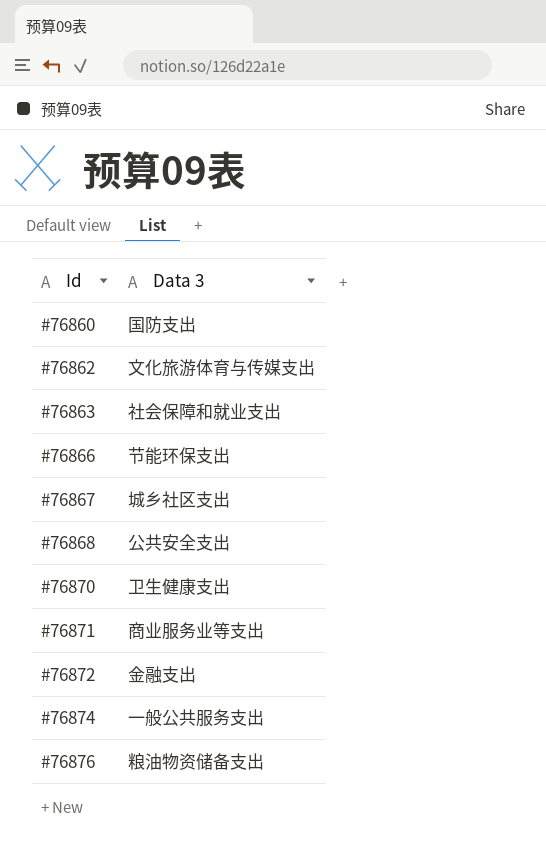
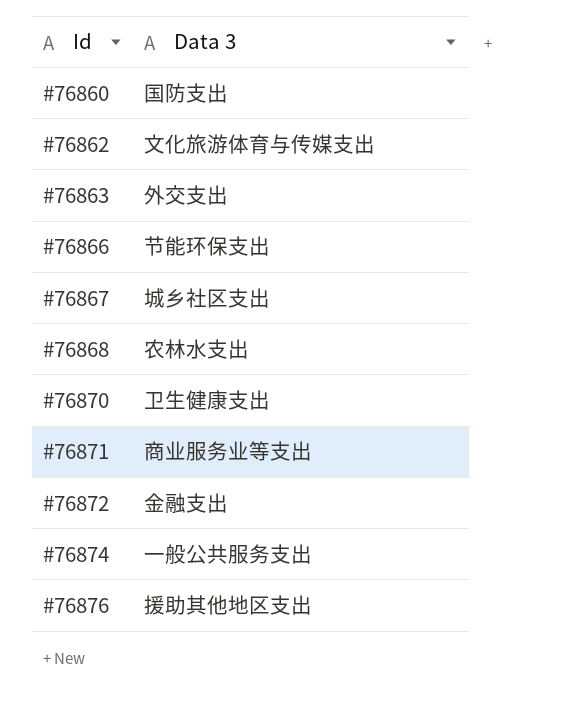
#76863 | Data 3: 社会保障和就业支出 -> 外交支出
#76868 | Data 3: 公共安全支出 -> 农林水支出
#76876 | Data 3: 粮油物资储备支出 -> 援助其他地区支出

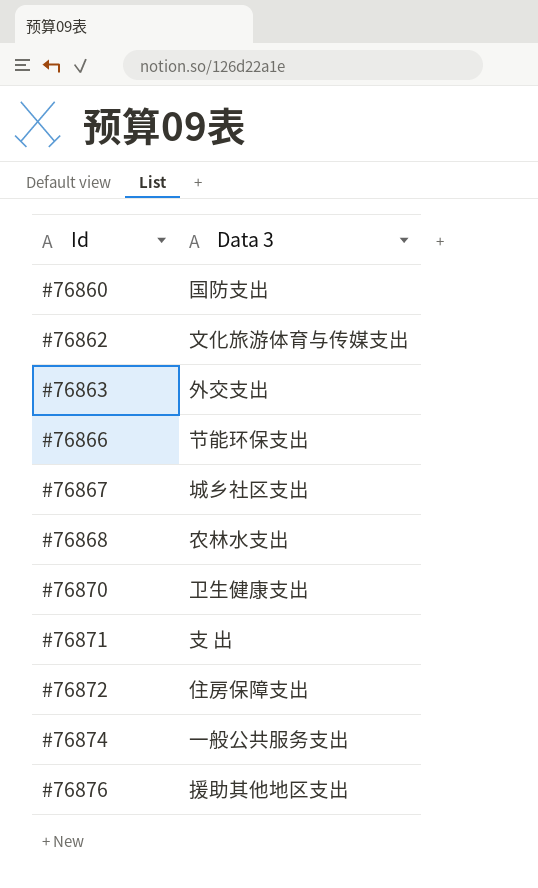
#76871 | Data 3: 商业服务业等支出 -> 支 出
#76872 | Data 3: 金融支出 -> 住房保障支出

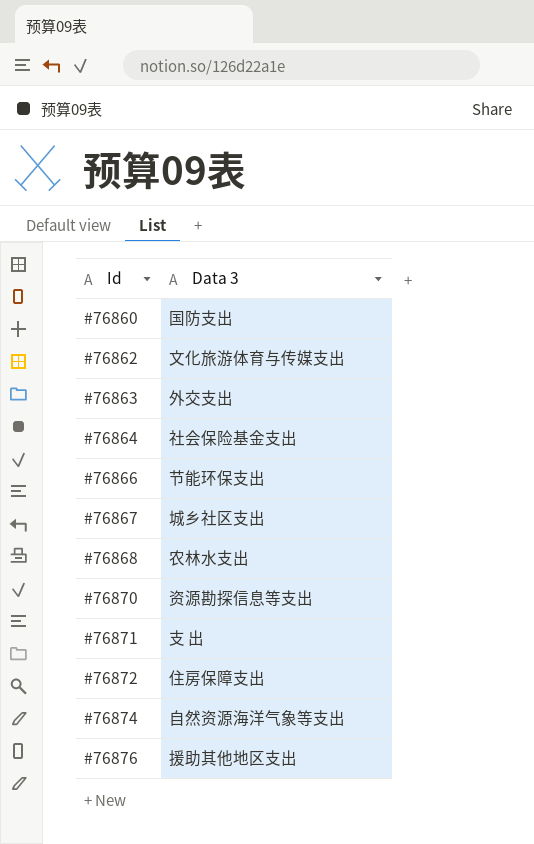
row #76864: none -> 社会保险基金支出
#76870 | Data 3: 卫生健康支出 -> 资源勘探信息等支出
#76874 | Data 3: 一般公共服务支出 -> 自然资源海洋气象等支出

